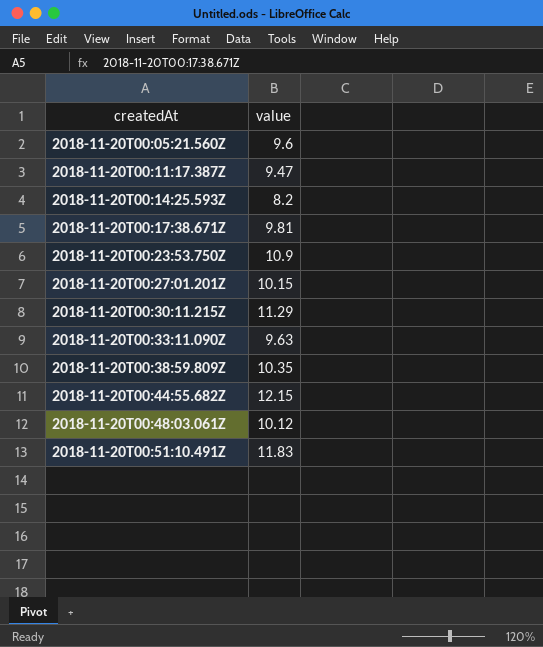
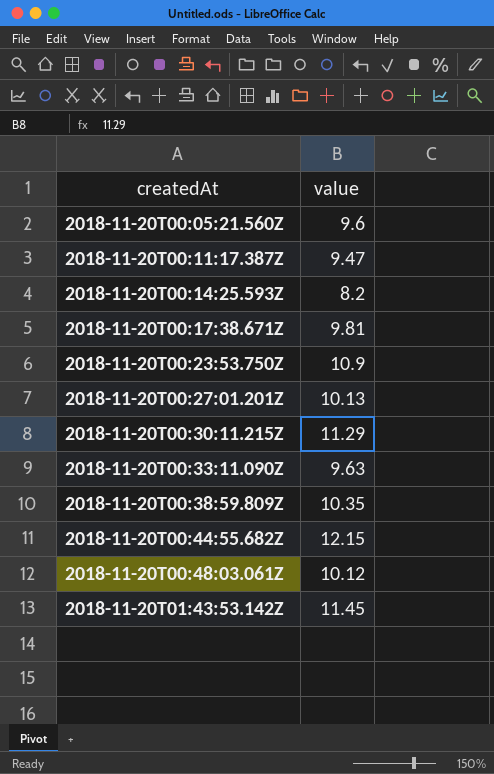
row 2018-11-20T00:51:10.491Z: 11.83 -> none
2018-11-20T00:27:01.201Z | value: 10.15 -> 10.13
row 2018-11-20T01:43:53.142Z: none -> 11.45

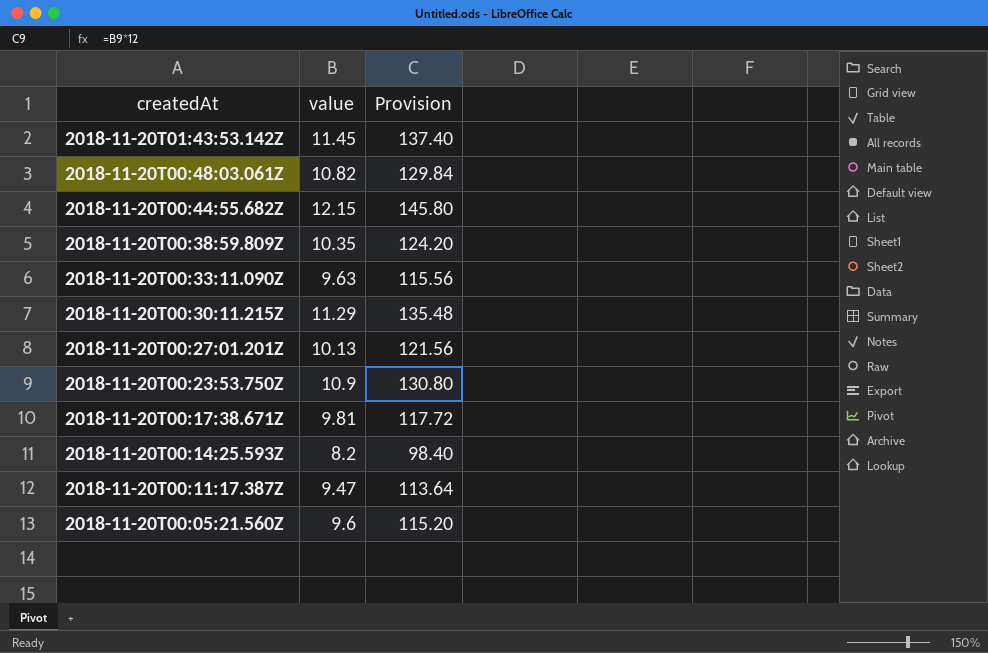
row order: createdAt ascending -> createdAt descending
column Provision | formula: none -> [value] * 12
2018-11-20T00:48:03.061Z | value: 10.12 -> 10.82

